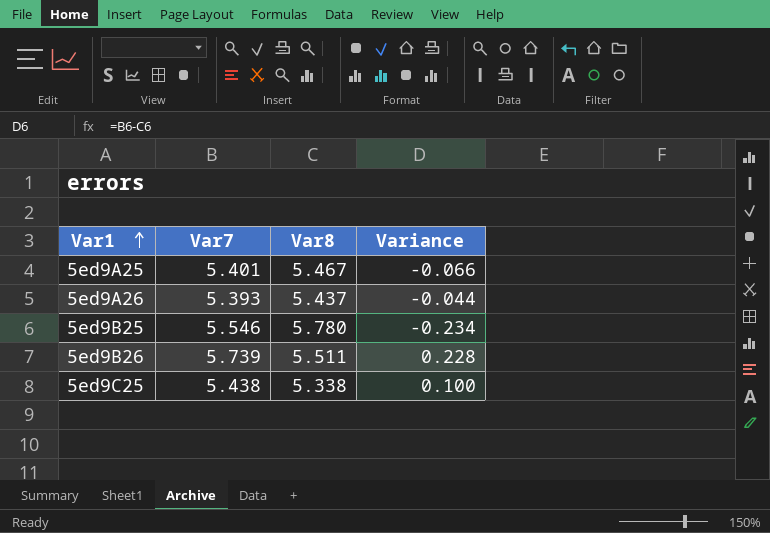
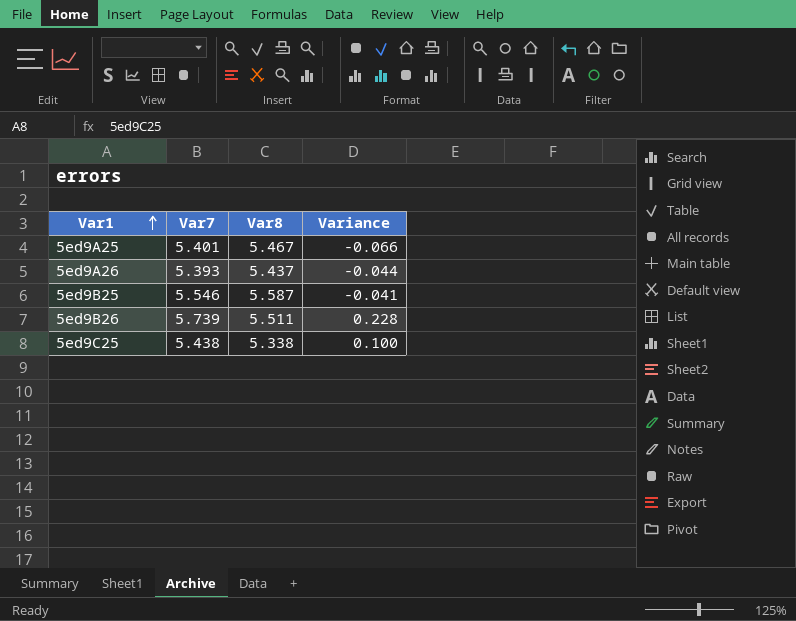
5ed9B25 | Var8: 5.780 -> 5.587
5ed9B25 | Variance: -0.234 -> -0.041

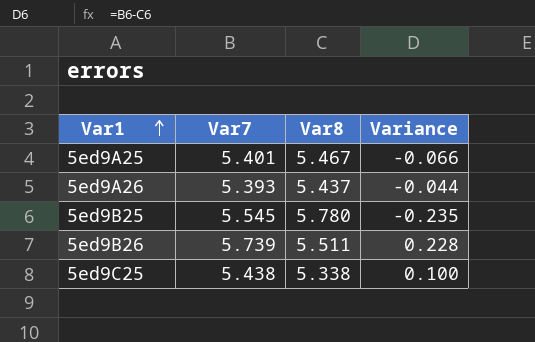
5ed9B25 | Var7: 5.546 -> 5.545
5ed9B25 | Var8: 5.587 -> 5.780
5ed9B25 | Variance: -0.041 -> -0.235

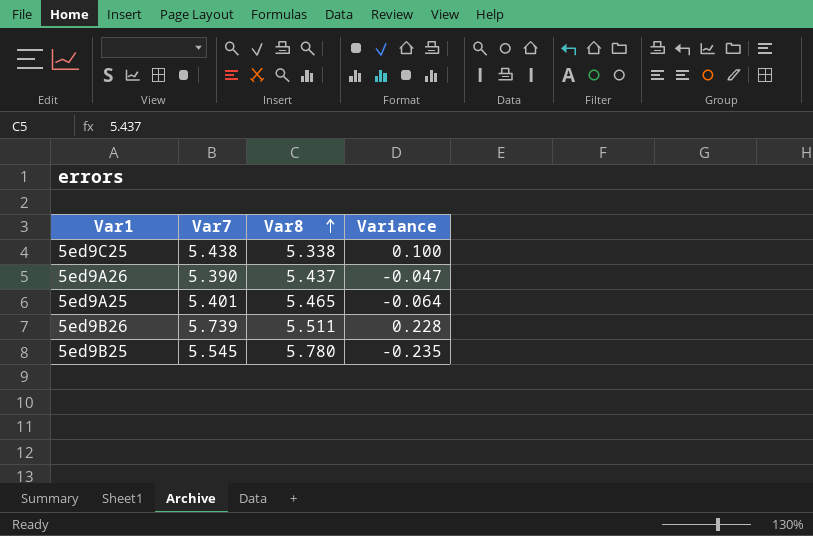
row order: Var1 ascending -> Var8 ascending
5ed9A26 | Var7: 5.393 -> 5.390
5ed9A26 | Variance: -0.044 -> -0.047
5ed9A25 | Var8: 5.467 -> 5.465
5ed9A25 | Variance: -0.066 -> -0.064

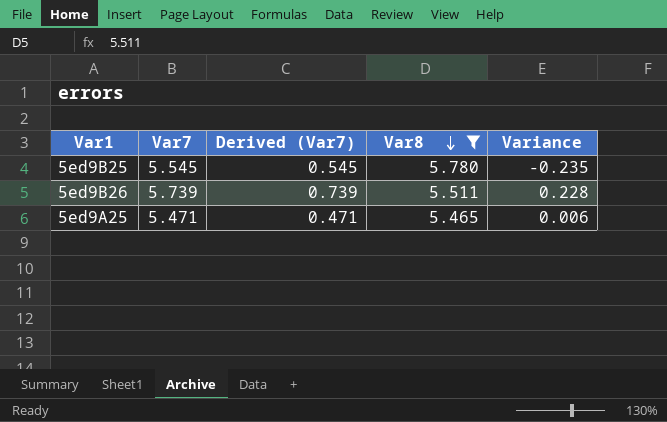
filter: none -> Var8 >= 5.465
row order: Var8 ascending -> Var8 descending
column Derived (Var7) | formula: none -> [Var7] - 5
5ed9A25 | Var7: 5.401 -> 5.471
5ed9A25 | Variance: -0.064 -> 0.006

